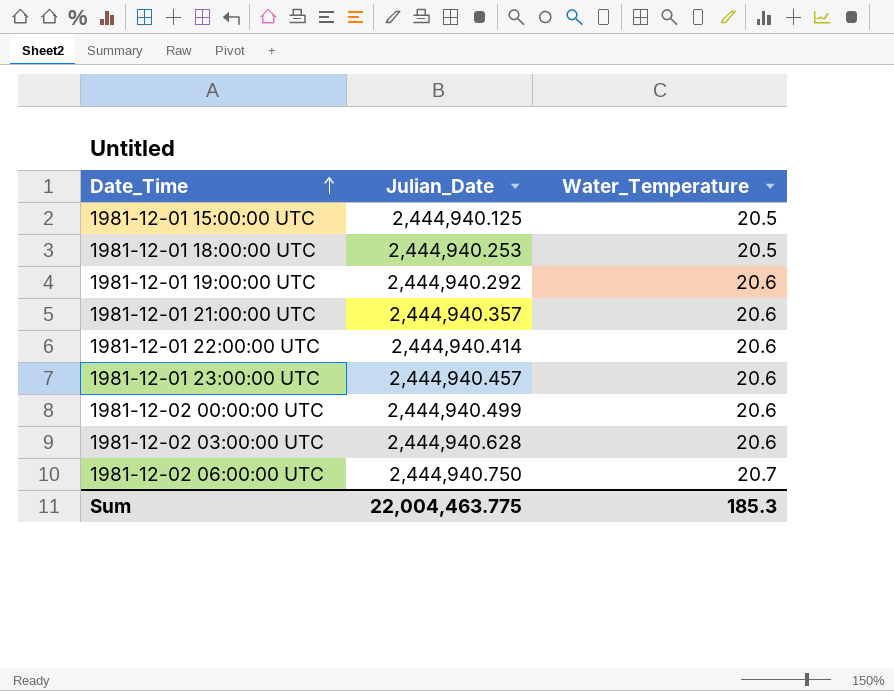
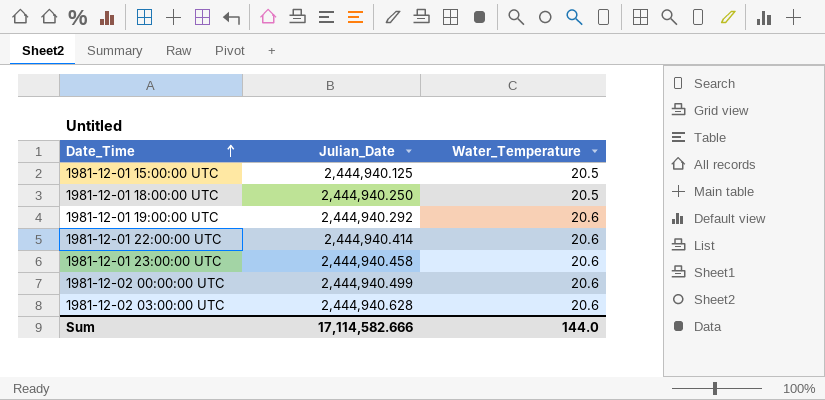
row 1981-12-01 21:00:00 UTC: 2,444,940.357 | 20.6 -> none
row 1981-12-02 06:00:00 UTC: 2,444,940.750 | 20.7 -> none
1981-12-01 18:00:00 UTC | Julian_Date: 2,444,940.253 -> 2,444,940.250
1981-12-01 23:00:00 UTC | Julian_Date: 2,444,940.457 -> 2,444,940.458
Sum | Julian_Date: 22,004,463.775 -> 17,114,582.666
Sum | Water_Temperature: 185.3 -> 144.0

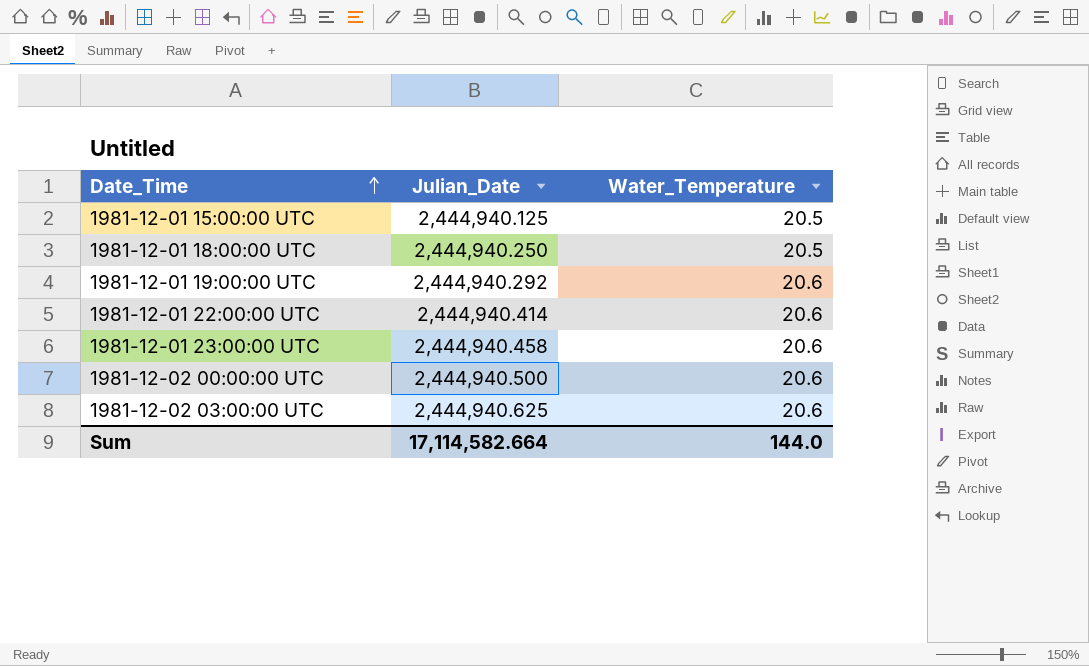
1981-12-02 00:00:00 UTC | Julian_Date: 2,444,940.499 -> 2,444,940.500
1981-12-02 03:00:00 UTC | Julian_Date: 2,444,940.628 -> 2,444,940.625
Sum | Julian_Date: 17,114,582.666 -> 17,114,582.664

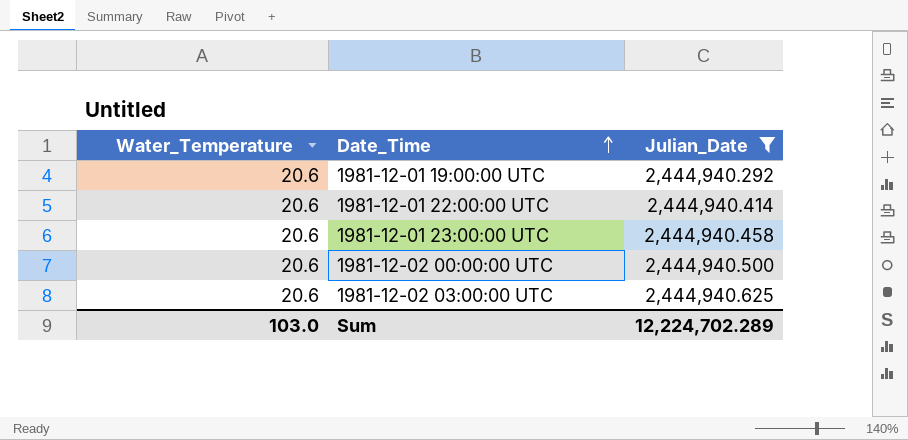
filter: none -> Julian_Date >= 2,444,940.292
column Water_Temperature | position: 3 -> 1
Sum | Water_Temperature: 144.0 -> 103.0
Sum | Julian_Date: 17,114,582.664 -> 12,224,702.289

